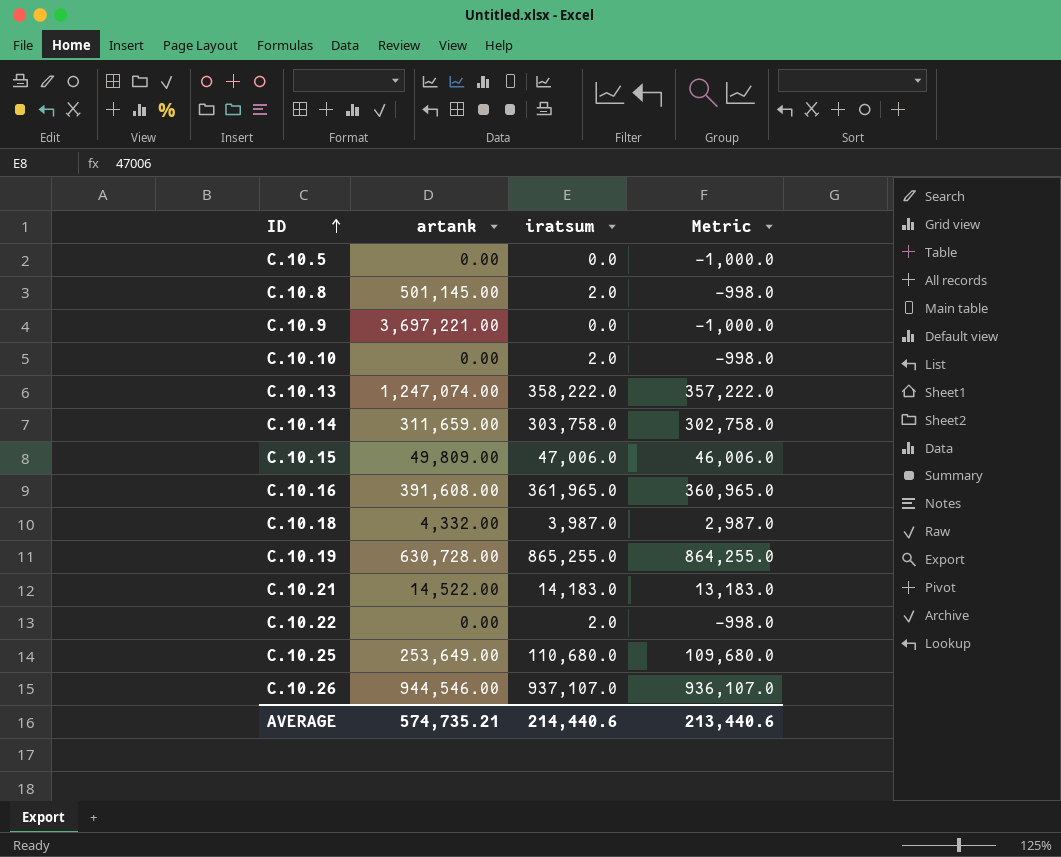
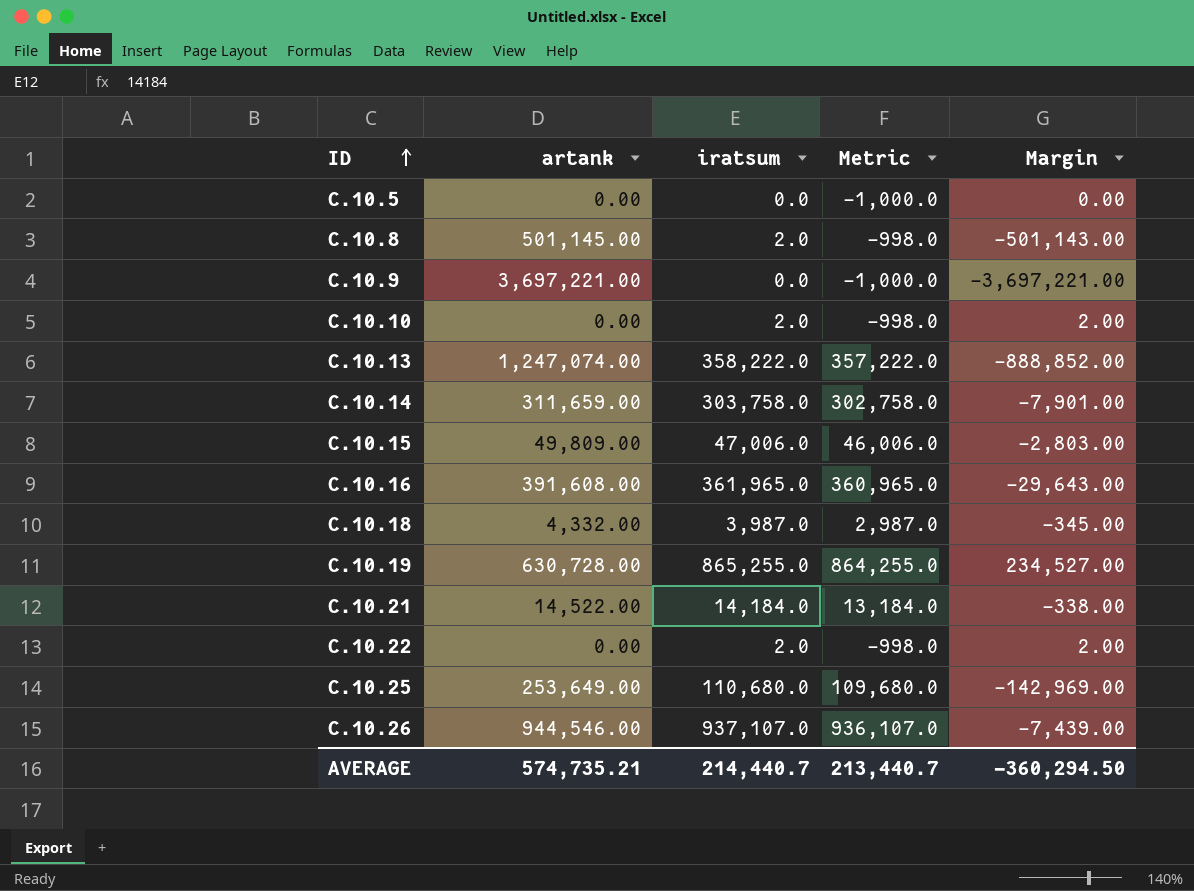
column Margin | formula: none -> [iratsum] - [artank]
C.10.21 | iratsum: 14,183.0 -> 14,184.0
C.10.21 | Metric: 13,183.0 -> 13,184.0
AVERAGE | iratsum: 214,440.6 -> 214,440.7
AVERAGE | Metric: 213,440.6 -> 213,440.7

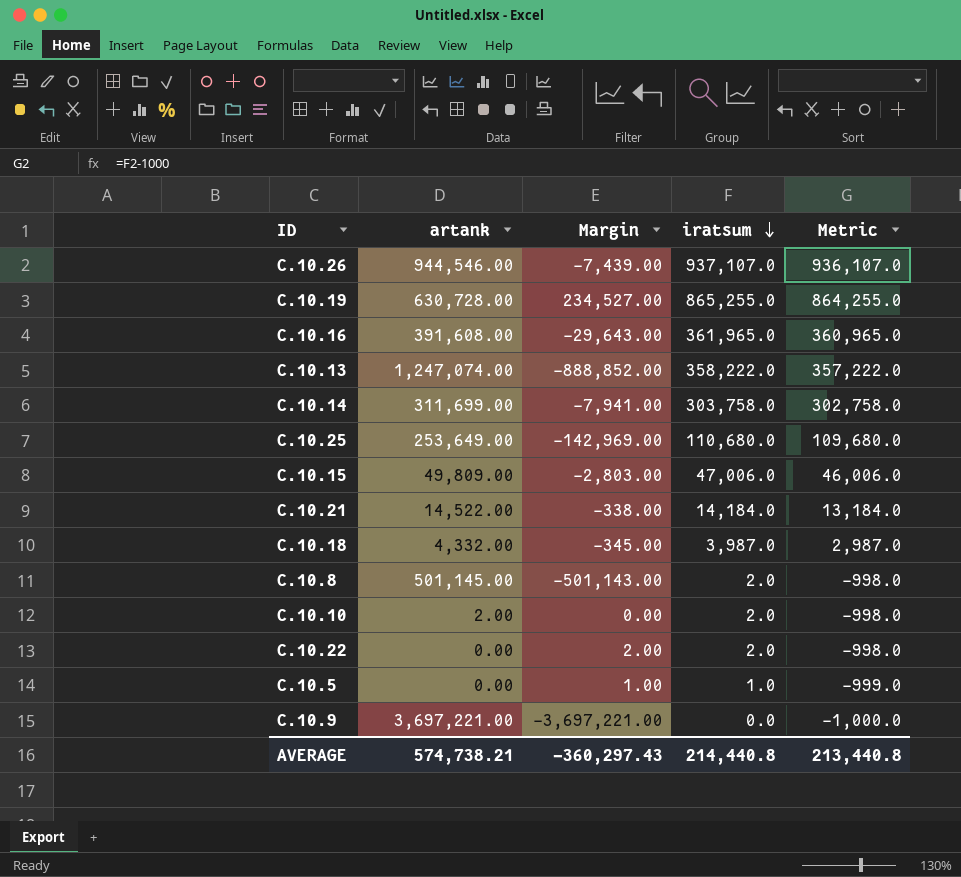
row order: ID ascending -> iratsum descending
column Margin | position: 5 -> 3
C.10.14 | artank: 311,659.00 -> 311,699.00
C.10.14 | Margin: -7,901.00 -> -7,941.00
C.10.10 | artank: 0.00 -> 2.00
C.10.10 | Margin: 2.00 -> 0.00
C.10.5 | Margin: 0.00 -> 1.00
C.10.5 | iratsum: 0.0 -> 1.0
C.10.5 | Metric: -1,000.0 -> -999.0
AVERAGE | artank: 574,735.21 -> 574,738.21
AVERAGE | Margin: -360,294.50 -> -360,297.43
AVERAGE | iratsum: 214,440.7 -> 214,440.8
AVERAGE | Metric: 213,440.7 -> 213,440.8

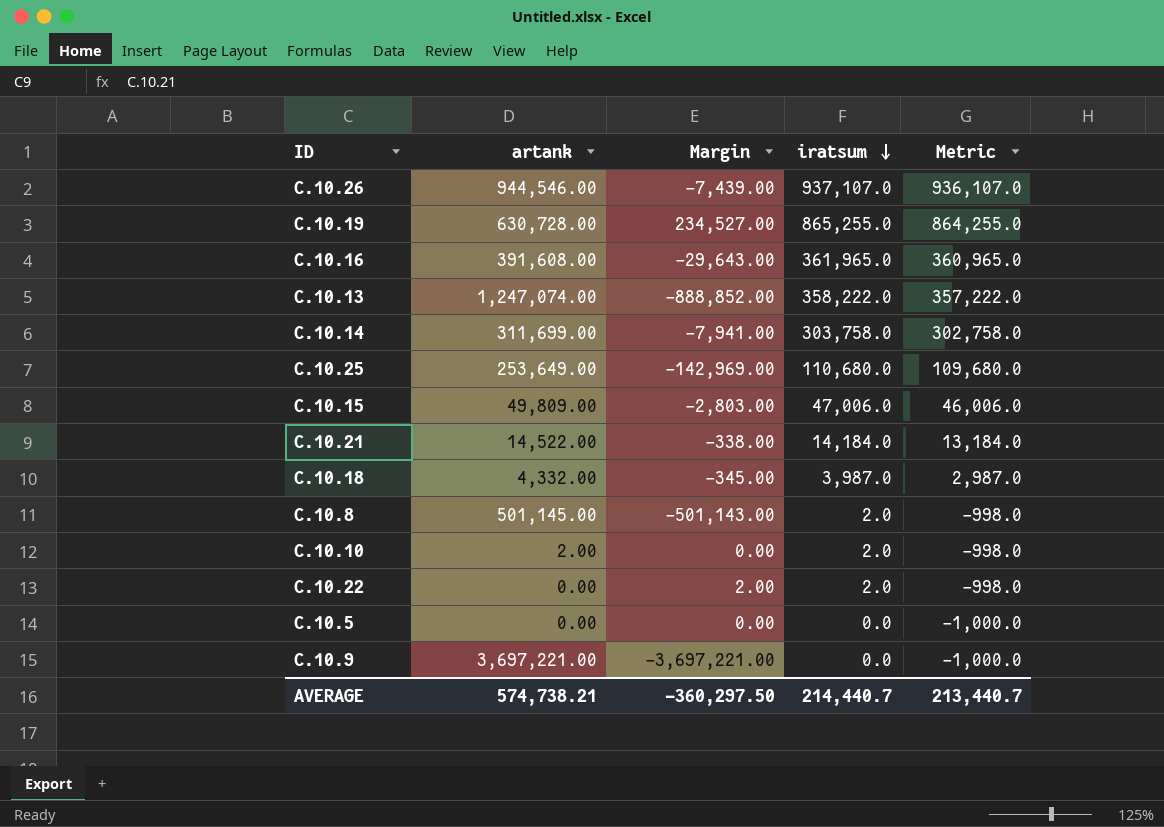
C.10.5 | Margin: 1.00 -> 0.00
C.10.5 | iratsum: 1.0 -> 0.0
C.10.5 | Metric: -999.0 -> -1,000.0
AVERAGE | Margin: -360,297.43 -> -360,297.50
AVERAGE | iratsum: 214,440.8 -> 214,440.7
AVERAGE | Metric: 213,440.8 -> 213,440.7

